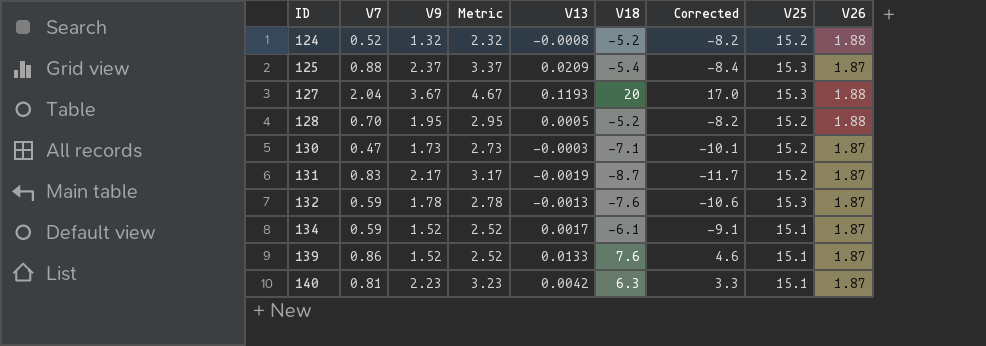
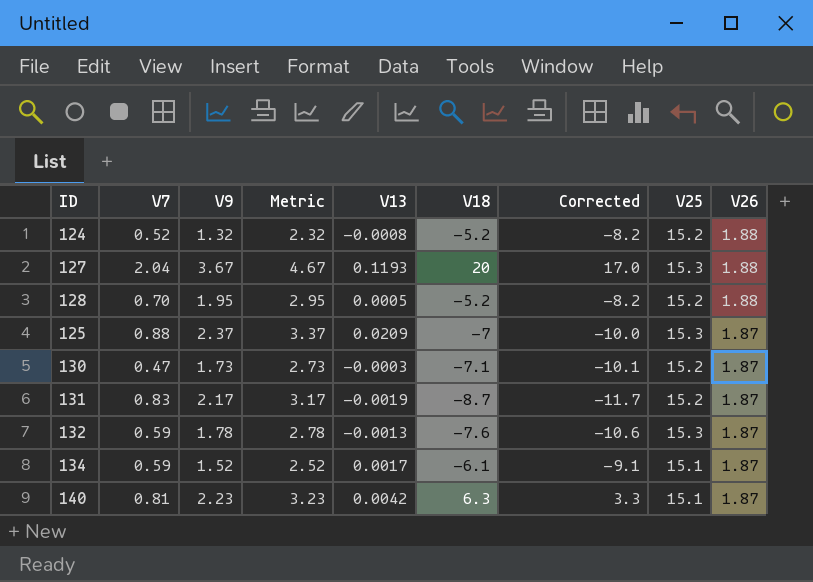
row order: ID ascending -> V26 descending
row 139: 0.86 | 1.52 | 2.52 | 0.0133 | 7.6 | 4.6 | 15.1 | 1.87 -> none
125 | V18: -5.4 -> -7
125 | Corrected: -8.4 -> -10.0

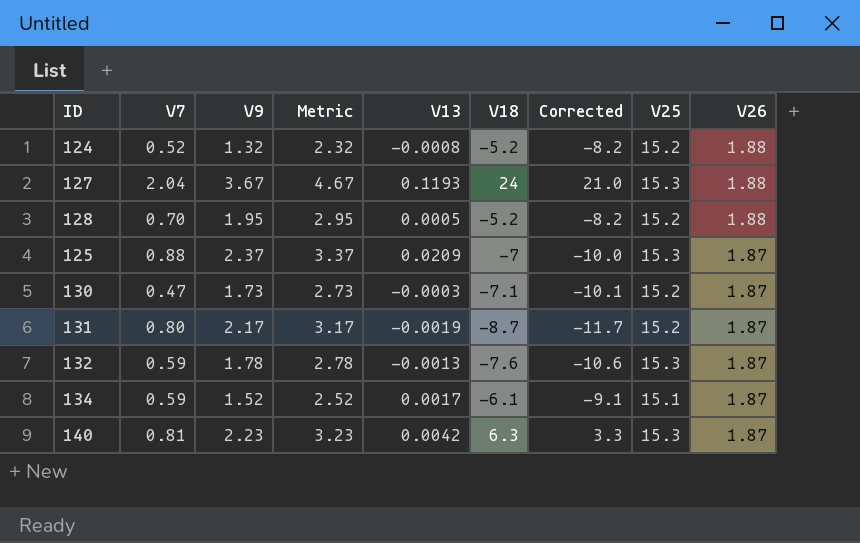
127 | V18: 20 -> 24
127 | Corrected: 17.0 -> 21.0
131 | V7: 0.83 -> 0.80
140 | V25: 15.1 -> 15.3

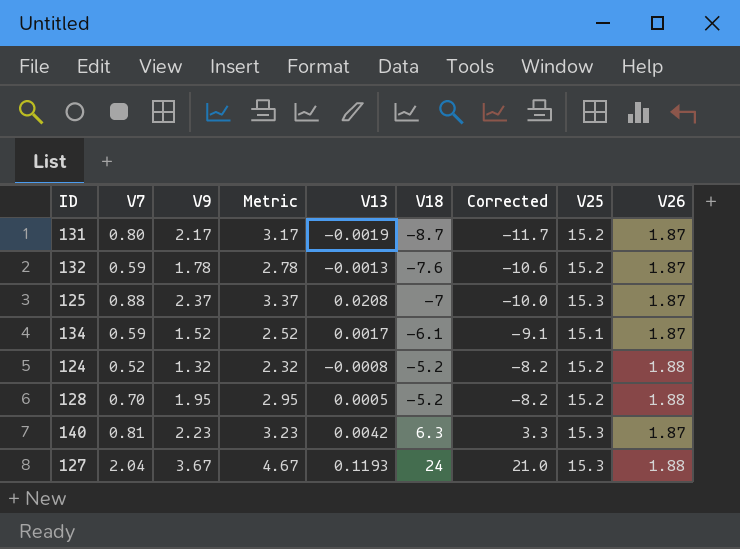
row order: V26 descending -> V18 ascending
row 130: 0.47 | 1.73 | 2.73 | -0.0003 | -7.1 | -10.1 | 15.2 | 1.87 -> none
132 | V25: 15.3 -> 15.2
125 | V13: 0.0209 -> 0.0208

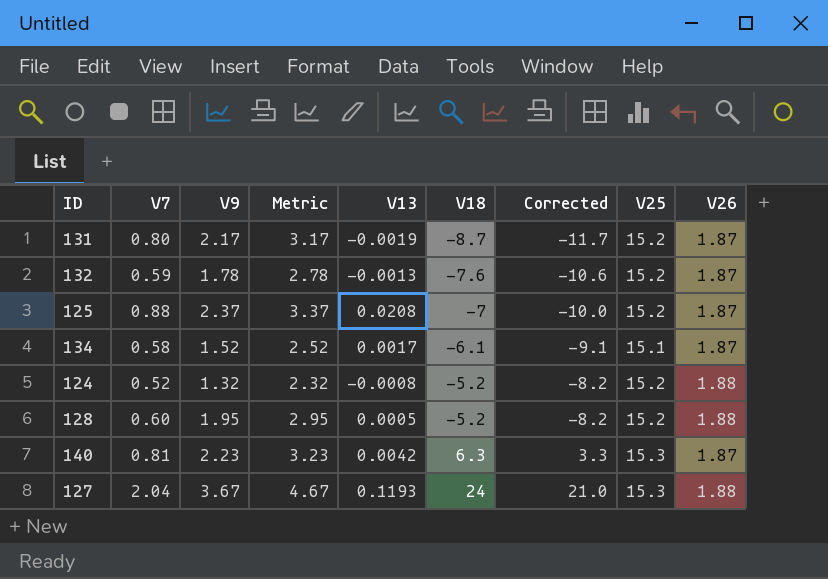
125 | V25: 15.3 -> 15.2
134 | V7: 0.59 -> 0.58
128 | V7: 0.70 -> 0.60

